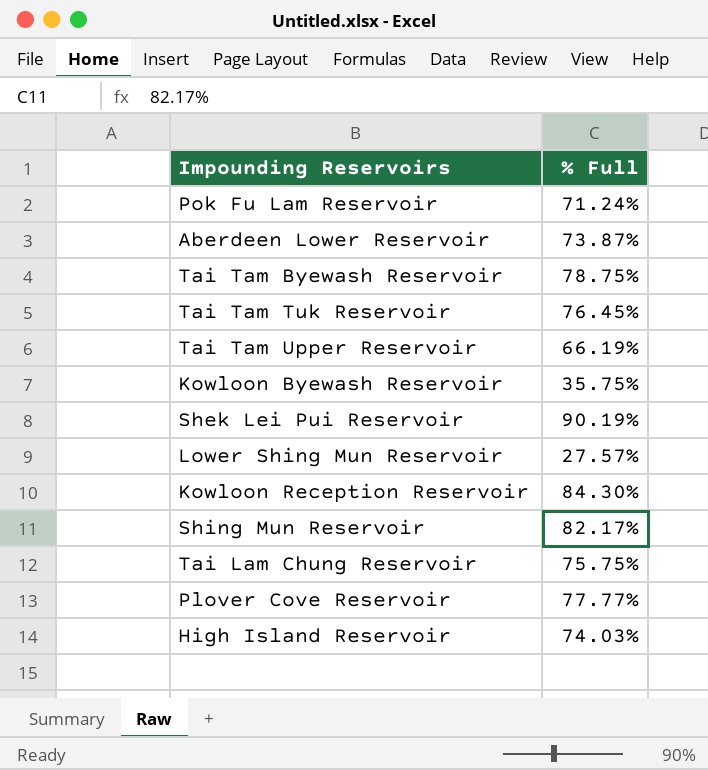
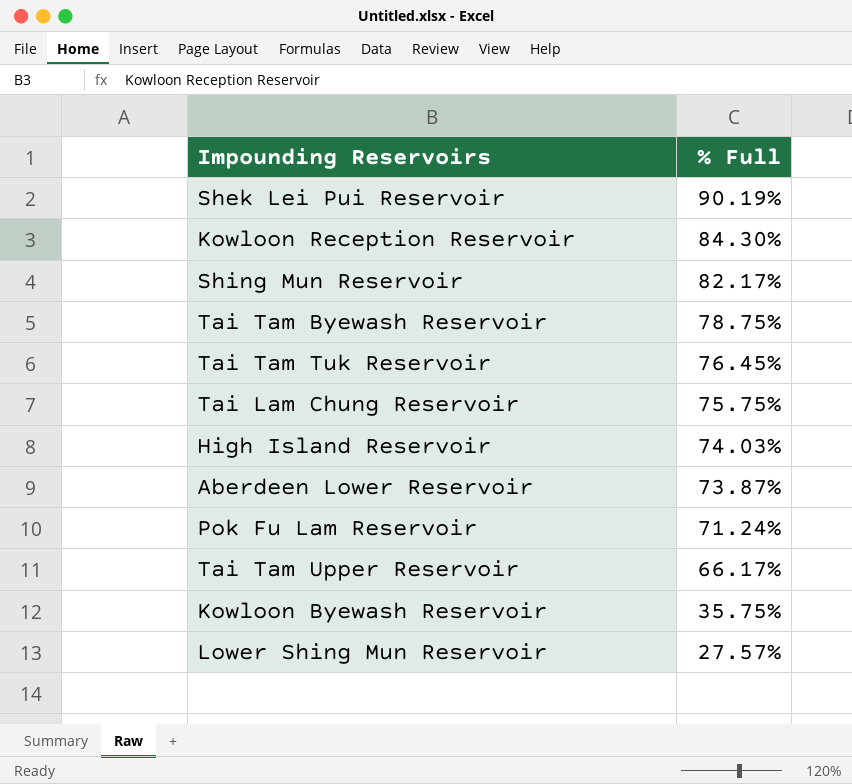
row order: none -> % Full descending
row Plover Cove Reservoir: 77.77% -> none
Tai Tam Upper Reservoir | % Full: 66.19% -> 66.17%

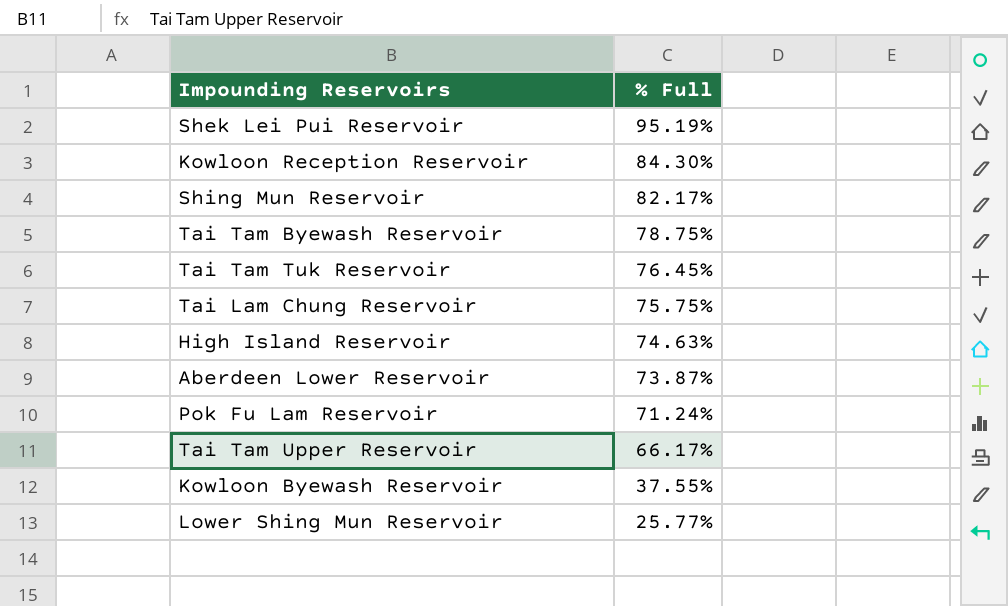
Shek Lei Pui Reservoir | % Full: 90.19% -> 95.19%
High Island Reservoir | % Full: 74.03% -> 74.63%
Kowloon Byewash Reservoir | % Full: 35.75% -> 37.55%
Lower Shing Mun Reservoir | % Full: 27.57% -> 25.77%

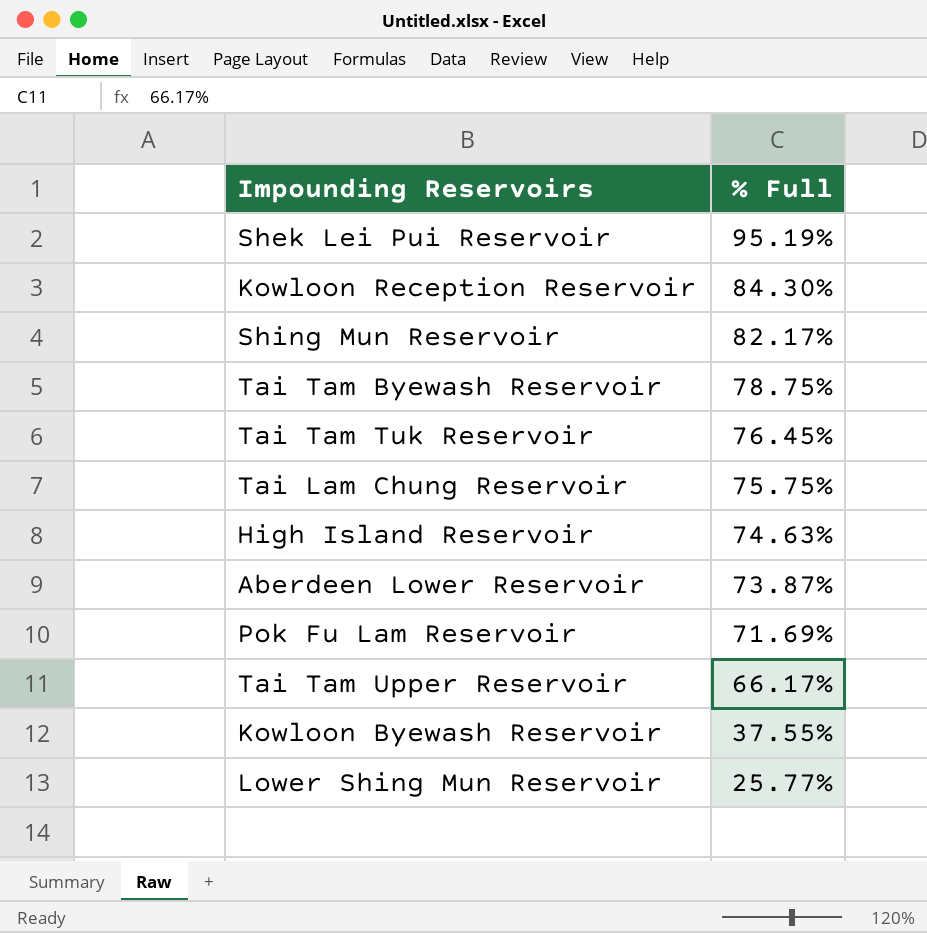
Pok Fu Lam Reservoir | % Full: 71.24% -> 71.69%

